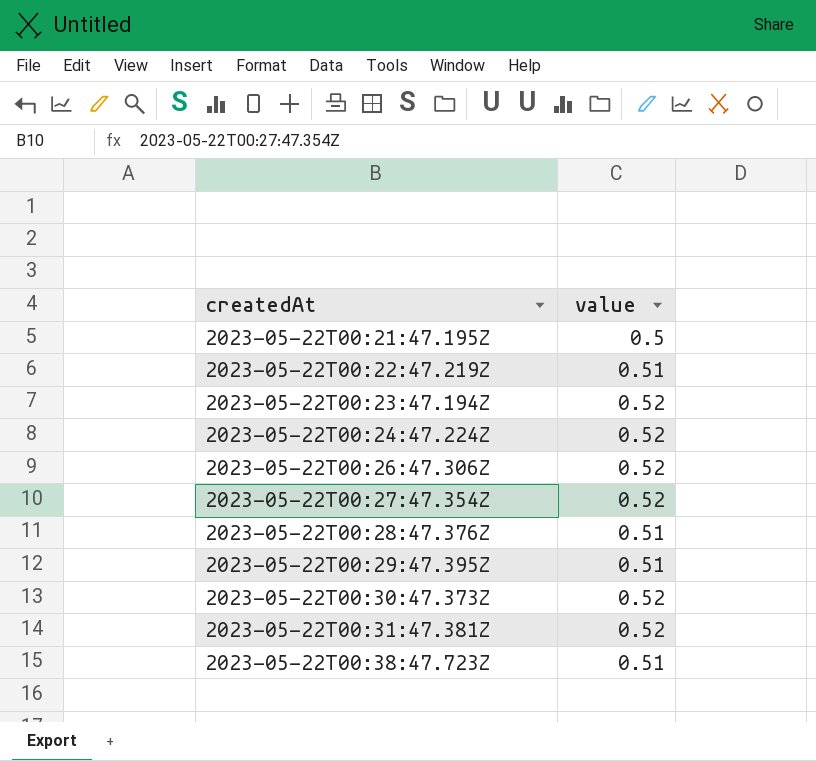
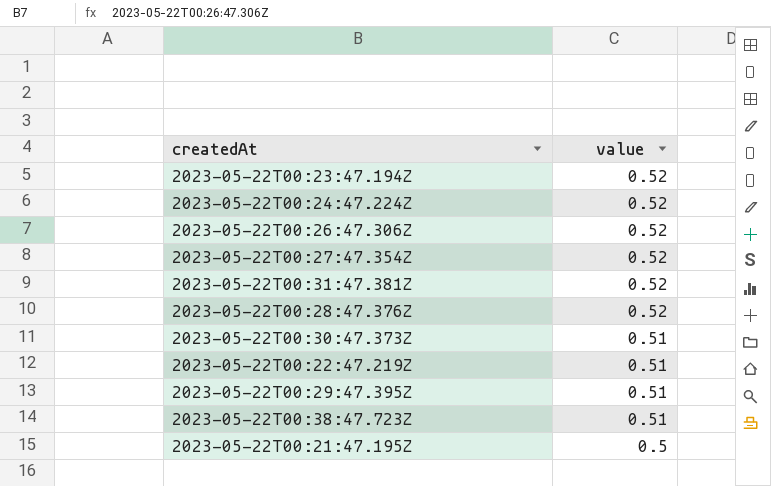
row order: createdAt ascending -> value descending
2023-05-22T00:28:47.376Z | value: 0.51 -> 0.52
2023-05-22T00:30:47.373Z | value: 0.52 -> 0.51

